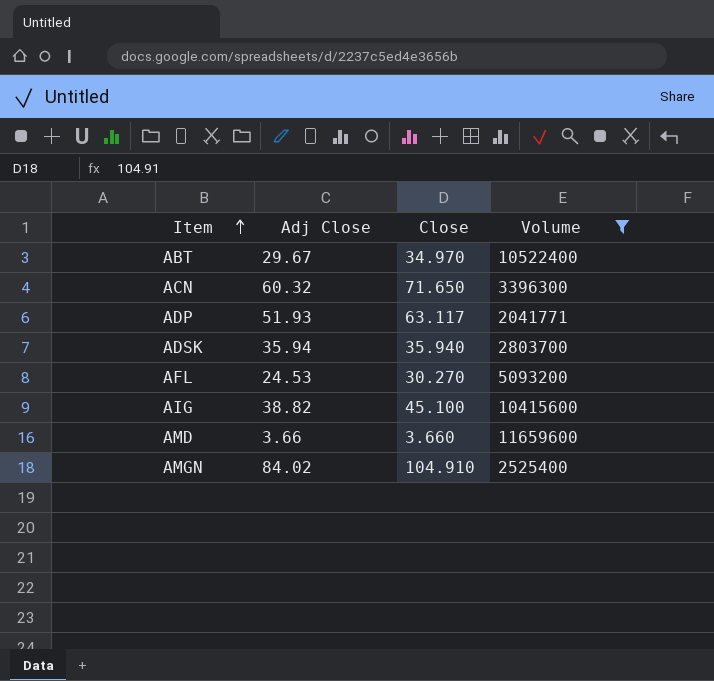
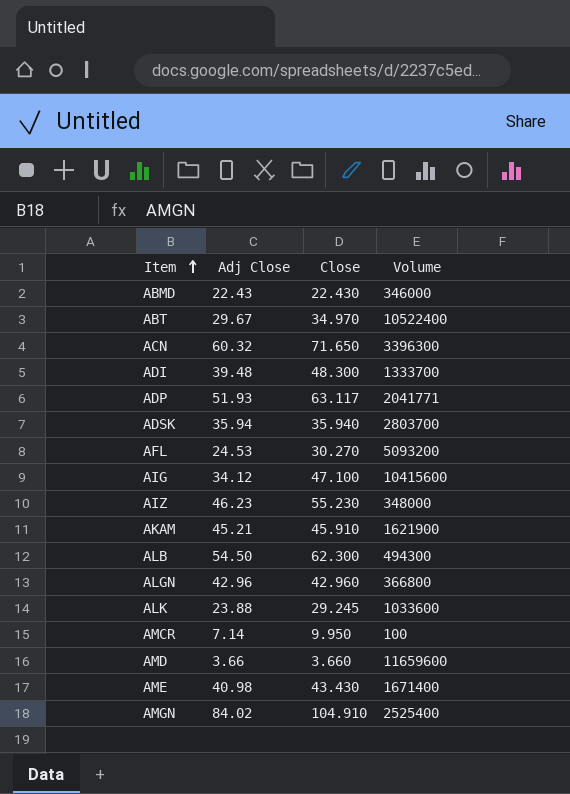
filter: Volume >= 2041771 -> none
AIG | Adj Close: 38.82 -> 34.12
AIG | Close: 45.100 -> 47.100

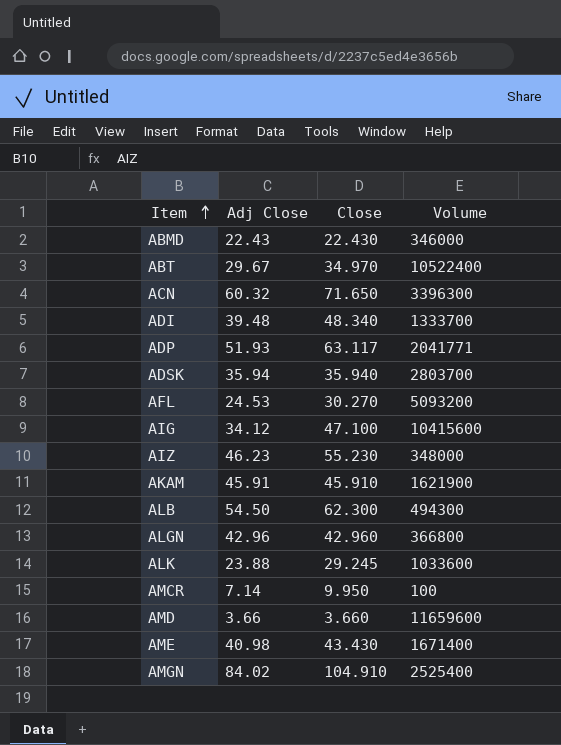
ADI | Close: 48.300 -> 48.340
AKAM | Adj Close: 45.21 -> 45.91

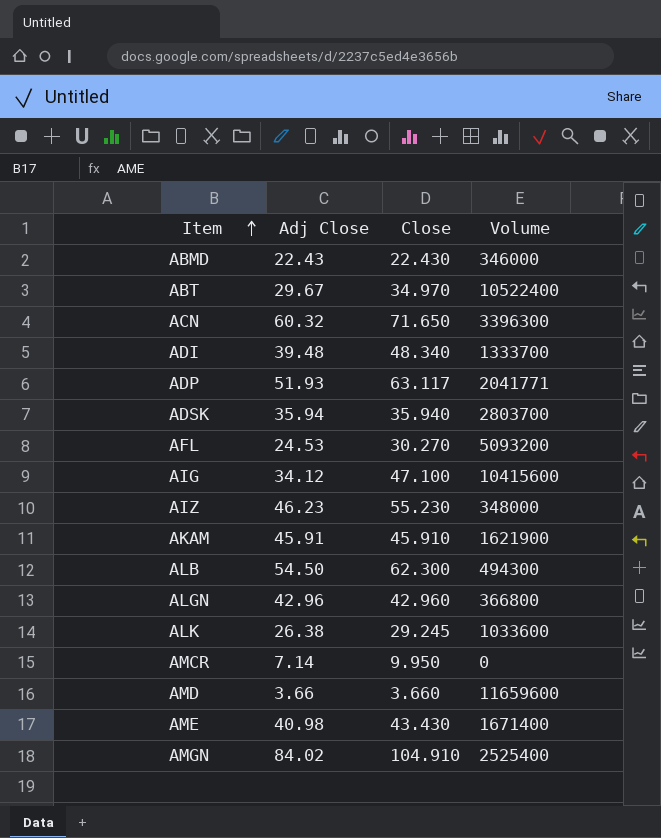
ALK | Adj Close: 23.88 -> 26.38
AMCR | Volume: 100 -> 0

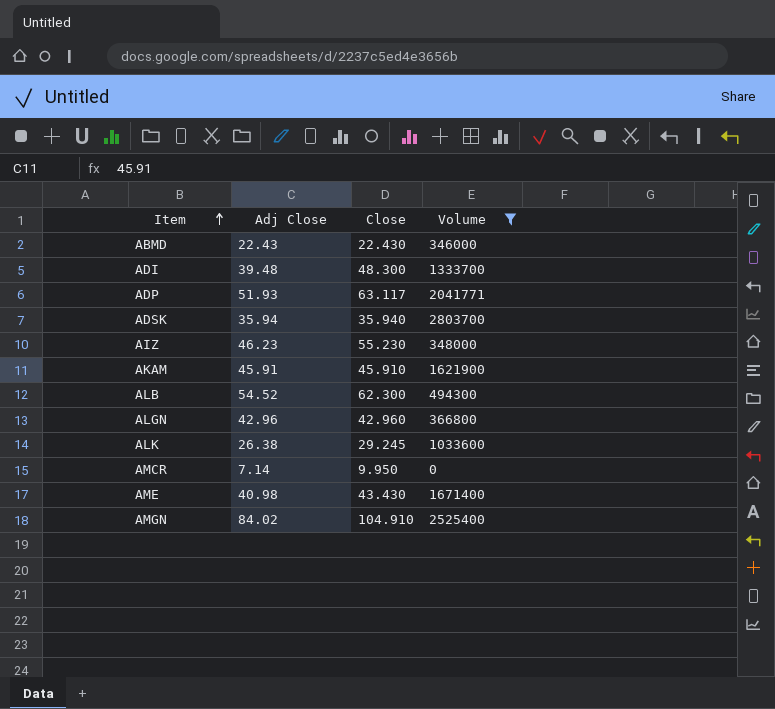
filter: none -> Volume <= 2803700
ADI | Close: 48.340 -> 48.300
ALB | Adj Close: 54.50 -> 54.52

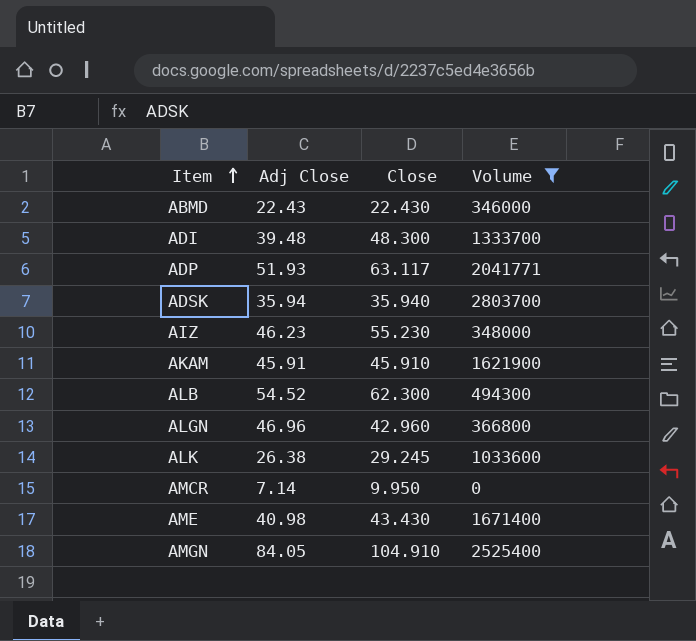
ALGN | Adj Close: 42.96 -> 46.96
AMGN | Adj Close: 84.02 -> 84.05

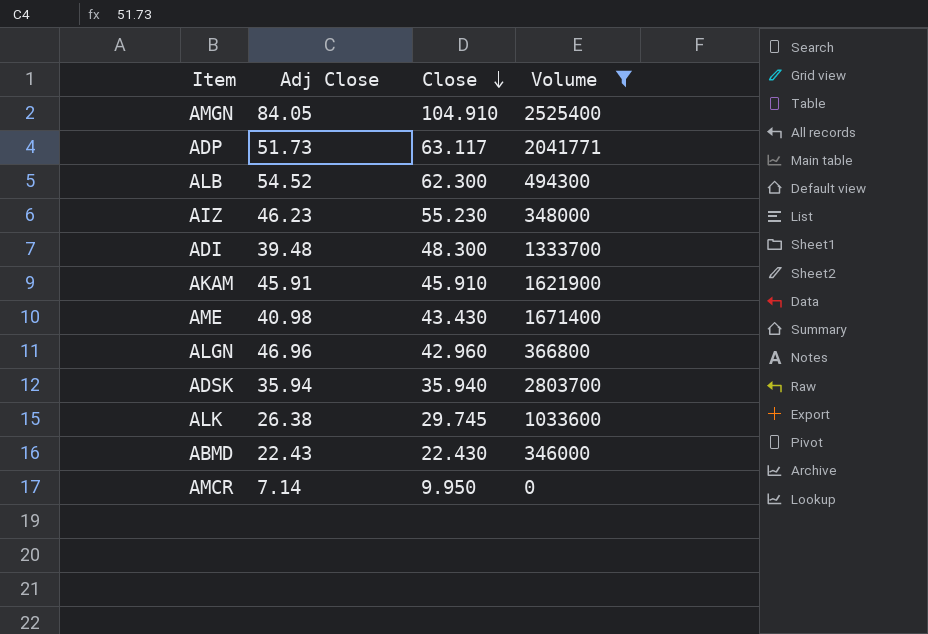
row order: Item ascending -> Close descending
ADP | Adj Close: 51.93 -> 51.73
ALK | Close: 29.245 -> 29.745

